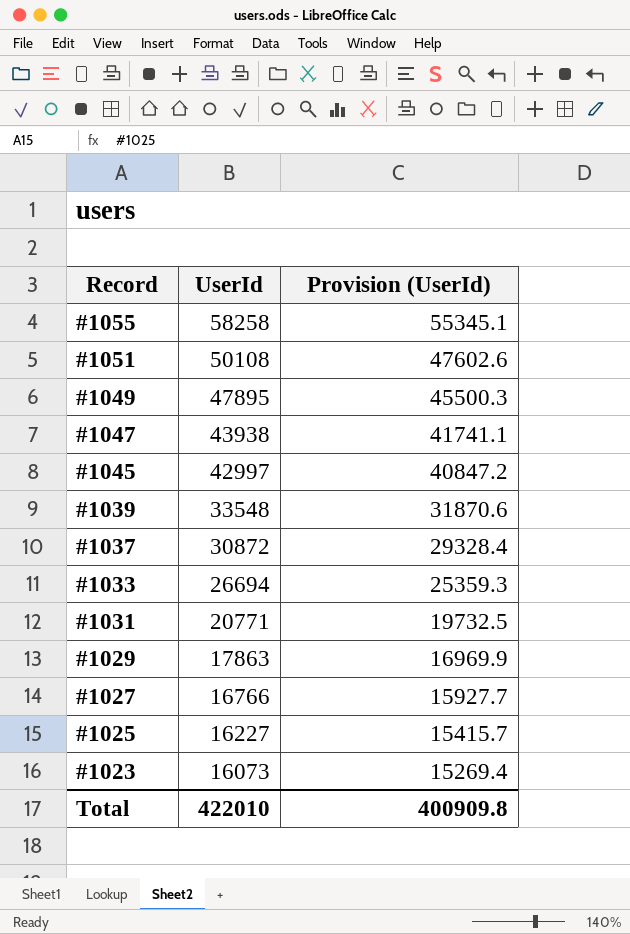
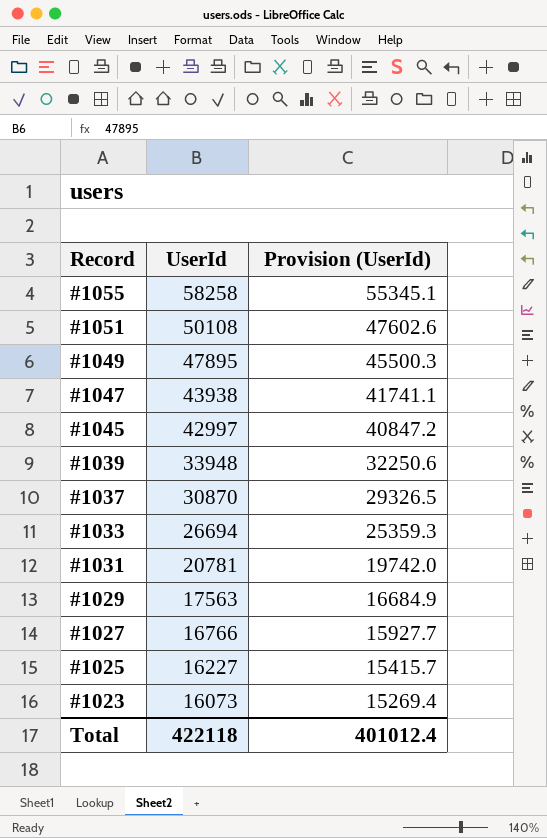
#1039 | UserId: 33548 -> 33948
#1039 | Provision (UserId): 31870.6 -> 32250.6
#1037 | UserId: 30872 -> 30870
#1037 | Provision (UserId): 29328.4 -> 29326.5
#1031 | UserId: 20771 -> 20781
#1031 | Provision (UserId): 19732.5 -> 19742.0
#1029 | UserId: 17863 -> 17563
#1029 | Provision (UserId): 16969.9 -> 16684.9
Total | UserId: 422010 -> 422118
Total | Provision (UserId): 400909.8 -> 401012.4

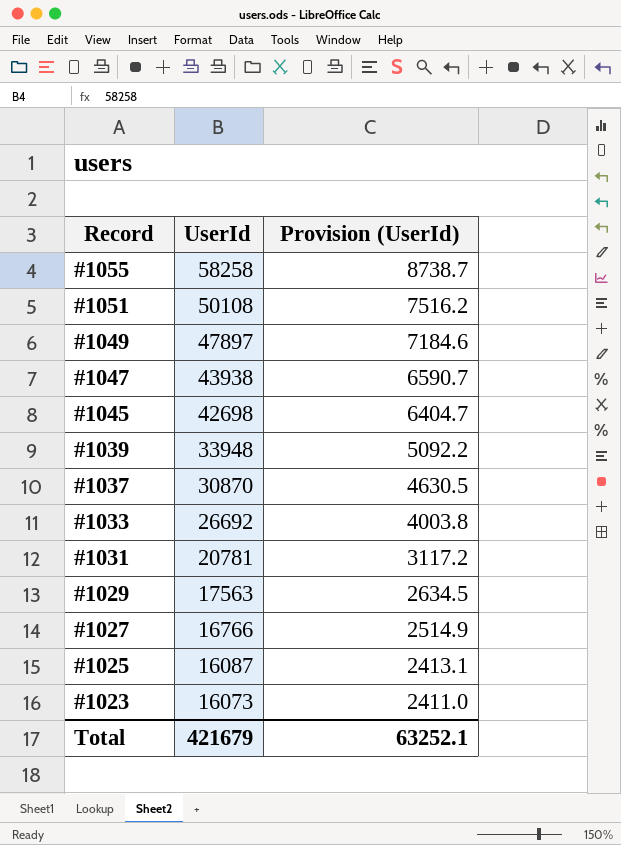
column Provision (UserId) | formula: [UserId] * 0.95 -> [UserId] * 0.15
#1049 | UserId: 47895 -> 47897
#1045 | UserId: 42997 -> 42698
#1033 | UserId: 26694 -> 26692
#1025 | UserId: 16227 -> 16087
Total | UserId: 422118 -> 421679
Total | Provision (UserId): 401012.4 -> 63252.1

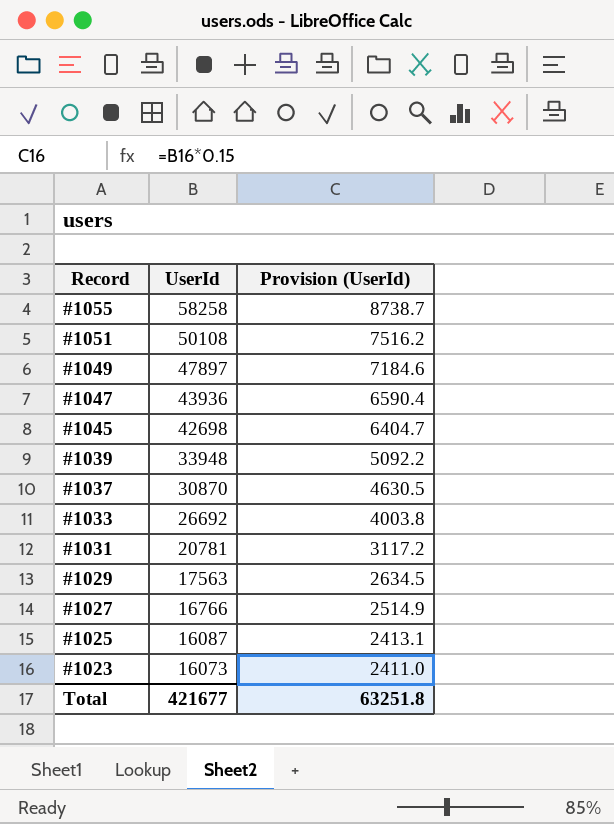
#1047 | UserId: 43938 -> 43936
#1047 | Provision (UserId): 6590.7 -> 6590.4
Total | UserId: 421679 -> 421677
Total | Provision (UserId): 63252.1 -> 63251.8

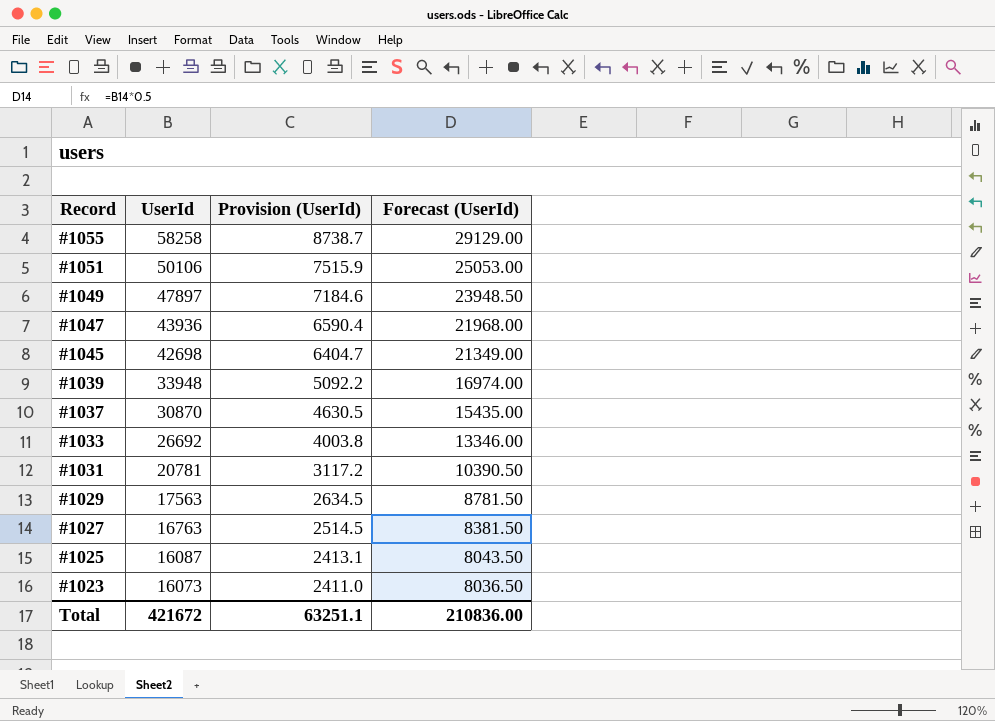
column Forecast (UserId) | formula: none -> [UserId] * 0.5
#1051 | UserId: 50108 -> 50106
#1051 | Provision (UserId): 7516.2 -> 7515.9
#1027 | UserId: 16766 -> 16763
#1027 | Provision (UserId): 2514.9 -> 2514.5
Total | UserId: 421677 -> 421672
Total | Provision (UserId): 63251.8 -> 63251.1

